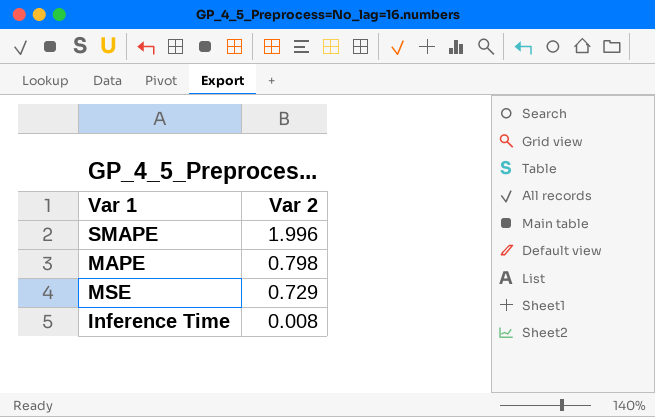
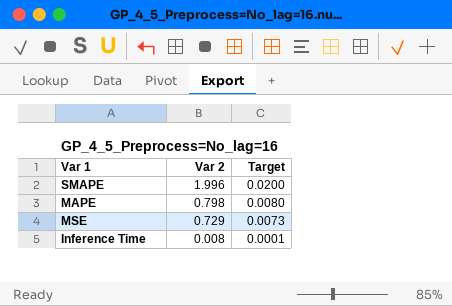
column Target | formula: none -> [Var 2] * 0.01

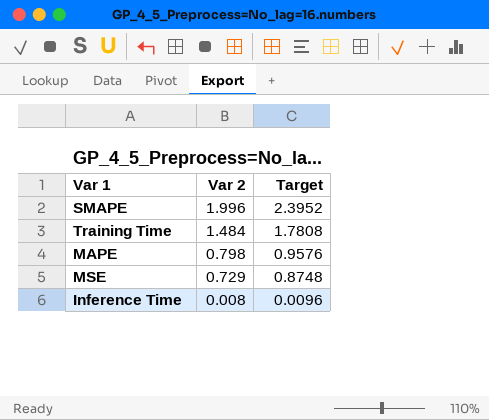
column Target | formula: [Var 2] * 0.01 -> [Var 2] * 1.2
row Training Time: none -> 1.484 | 1.7808

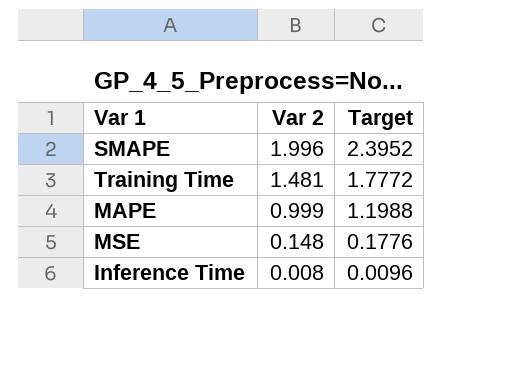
Training Time | Var 2: 1.484 -> 1.481
Training Time | Target: 1.7808 -> 1.7772
MAPE | Var 2: 0.798 -> 0.999
MAPE | Target: 0.9576 -> 1.1988
MSE | Var 2: 0.729 -> 0.148
MSE | Target: 0.8748 -> 0.1776

